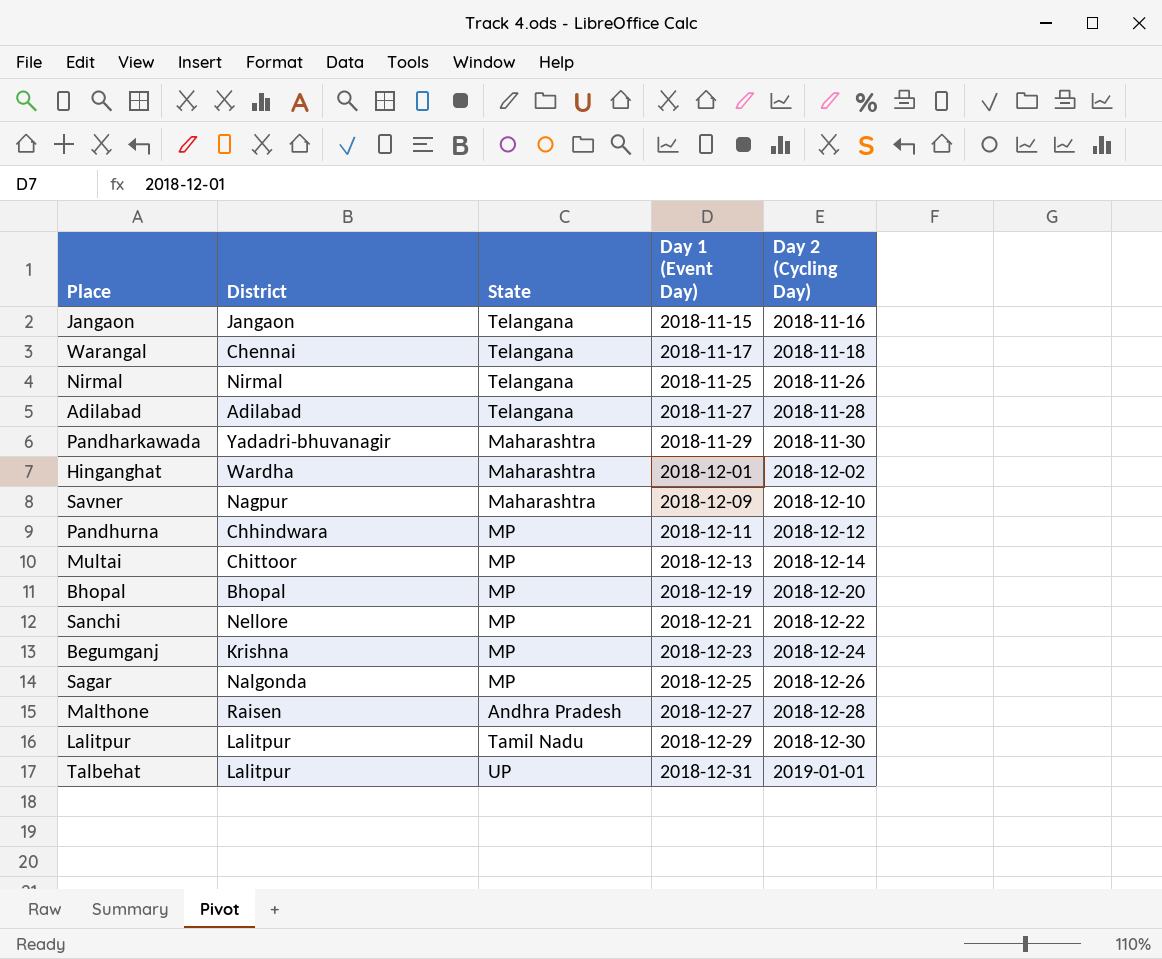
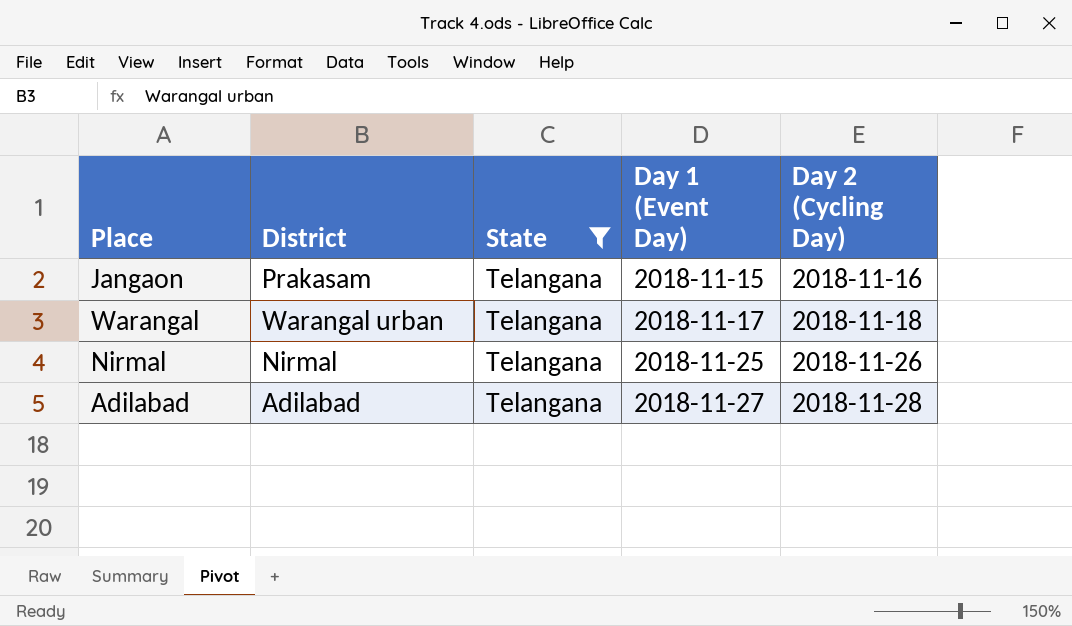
filter: none -> State = Telangana
Jangaon | District: Jangaon -> Prakasam
Warangal | District: Chennai -> Warangal urban

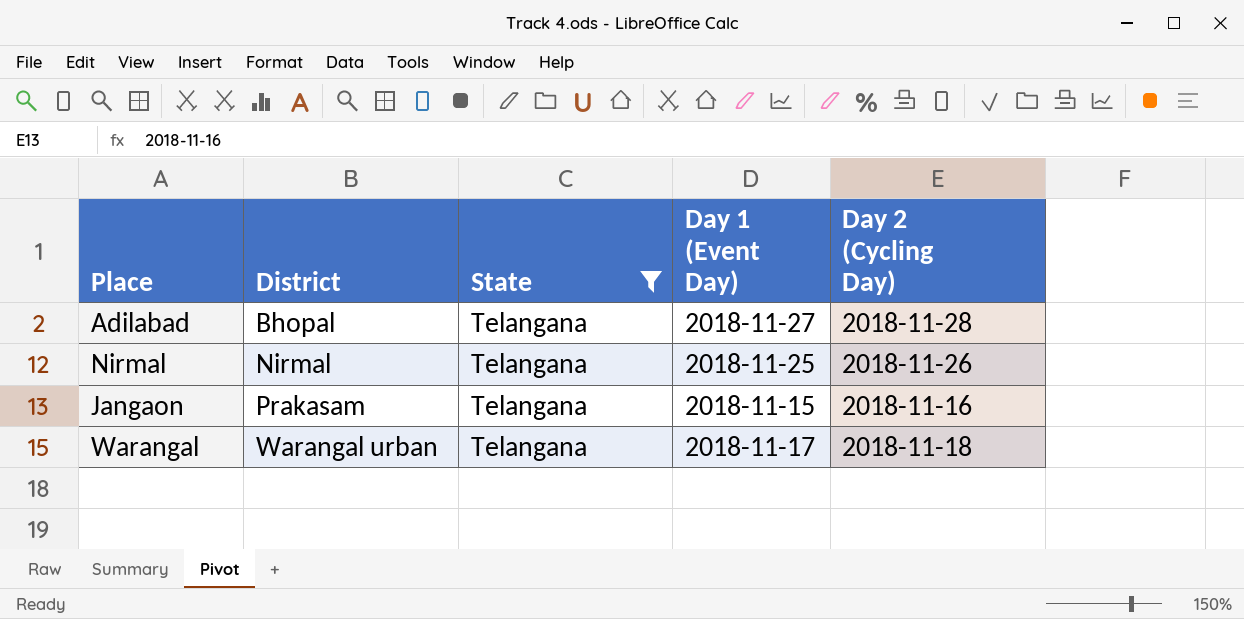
row order: Day 1 (Event Day) ascending -> District ascending
Adilabad | District: Adilabad -> Bhopal

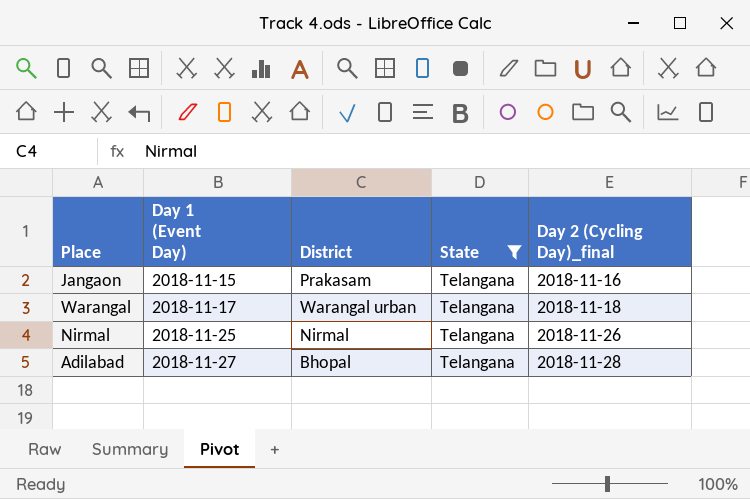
row order: District ascending -> Day 1 (Event Day) ascending
column Day 1 (Event Day) | position: 4 -> 2
column name: Day 2 (Cycling Day) -> Day 2 (Cycling Day)_final

